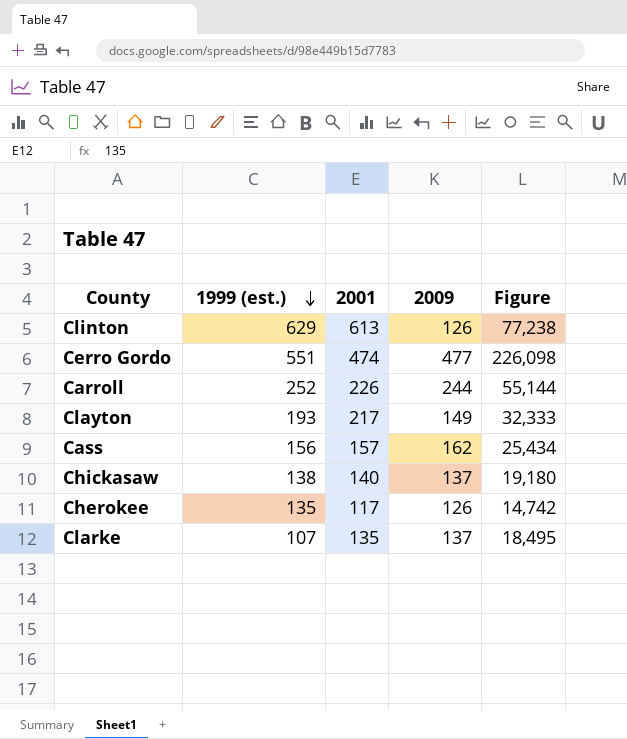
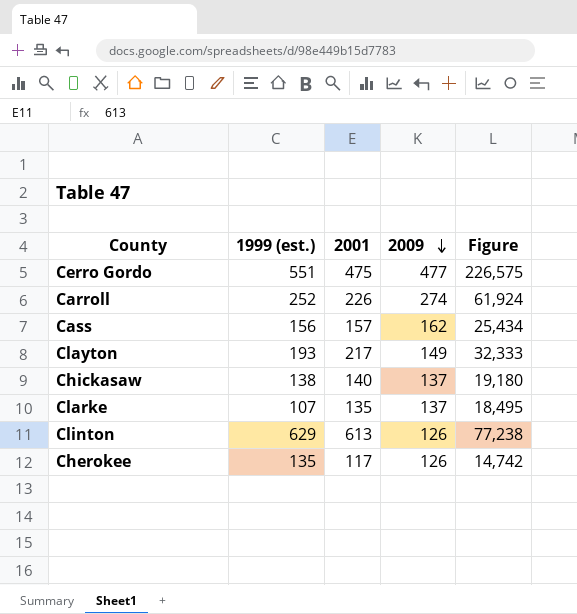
row order: 1999 (est.) descending -> 2009 descending
Cerro Gordo | 2001: 474 -> 475
Cerro Gordo | Figure: 226,098 -> 226,575
Carroll | 2009: 244 -> 274
Carroll | Figure: 55,144 -> 61,924

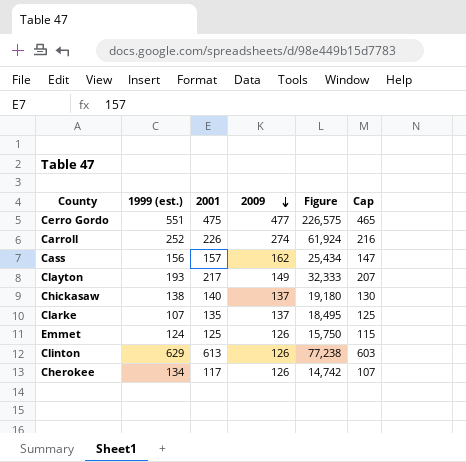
column Cap | formula: none -> [2001] - 10
row Emmet: none -> 124 | 125 | 126 | 15,750 | 115
Cherokee | 1999 (est.): 135 -> 134

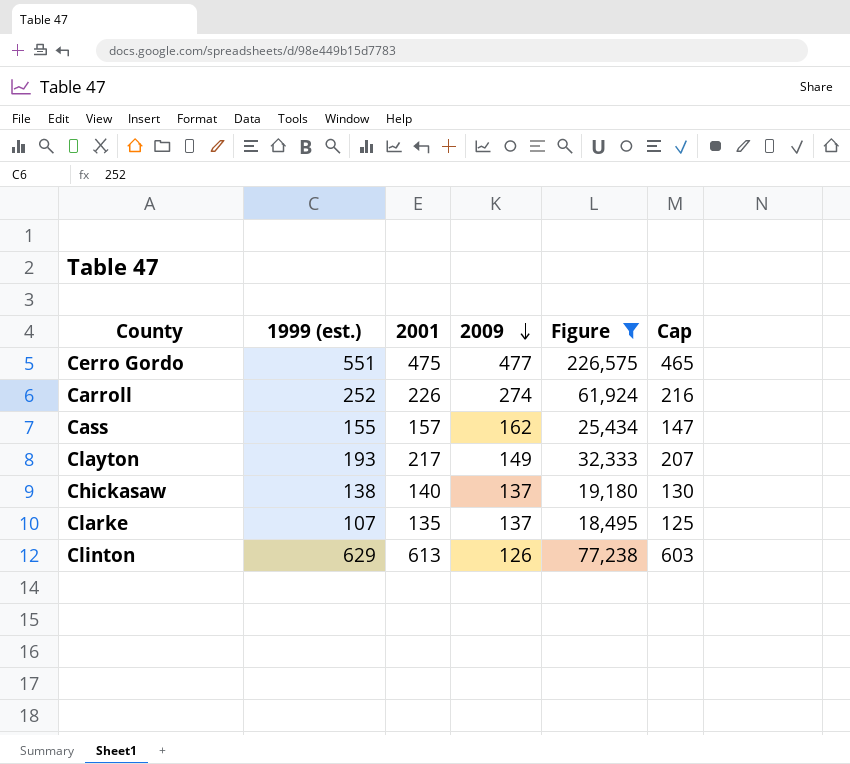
filter: none -> Figure >= 18,495
Cass | 1999 (est.): 156 -> 155

